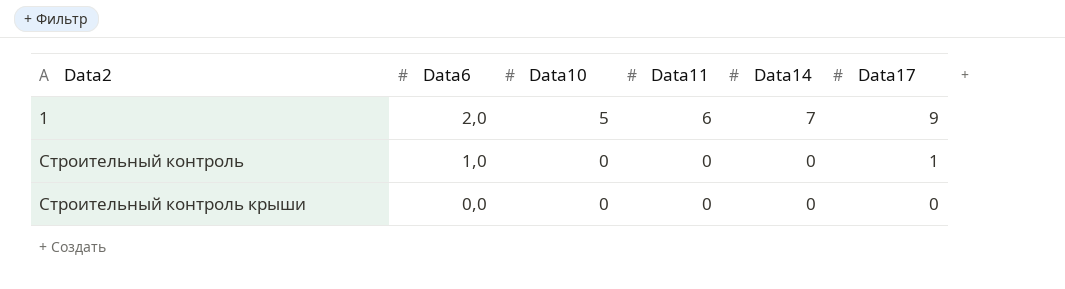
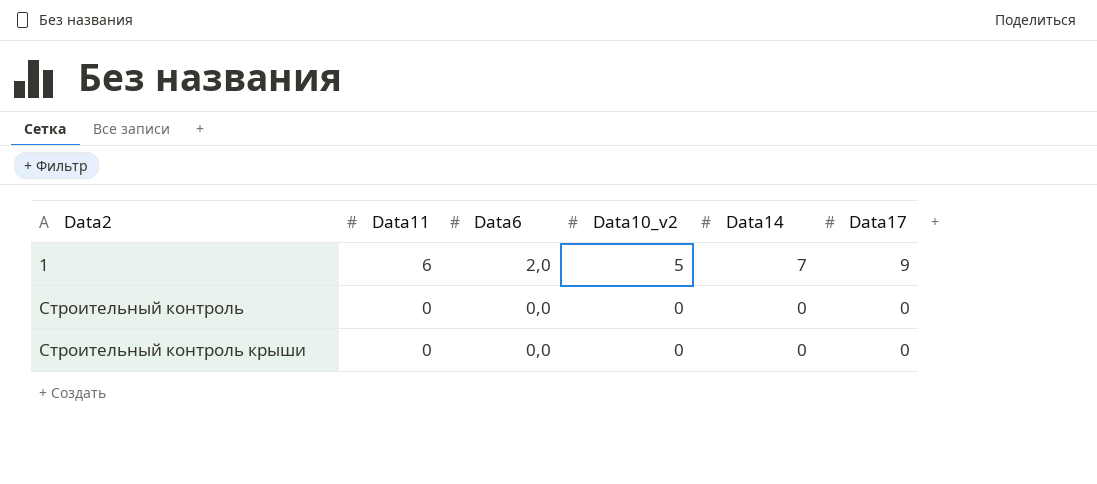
column Data11 | position: 4 -> 2
column name: Data10 -> Data10_v2
Строительный контроль | Data6: 1,0 -> 0,0
Строительный контроль | Data17: 1 -> 0

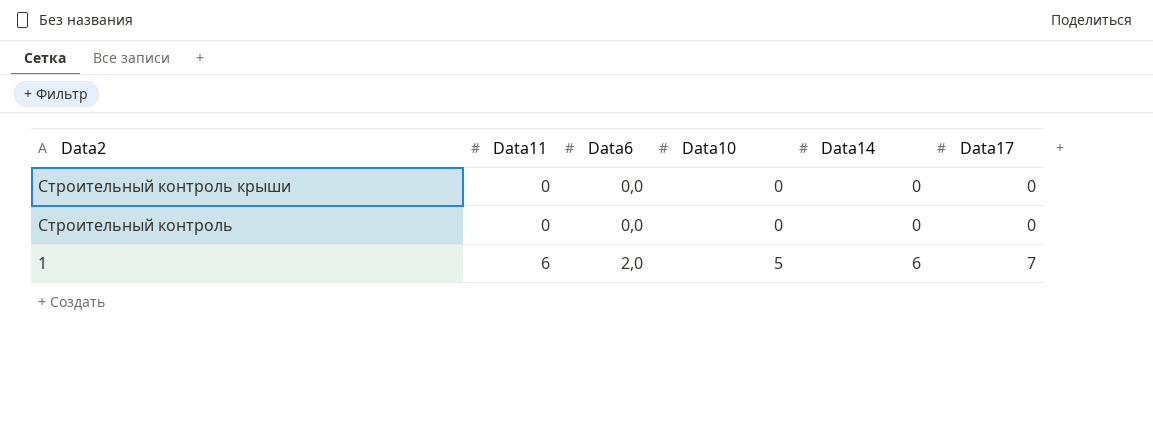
row order: Data2 ascending -> Data2 descending
column name: Data10_v2 -> Data10
1 | Data14: 7 -> 6
1 | Data17: 9 -> 7

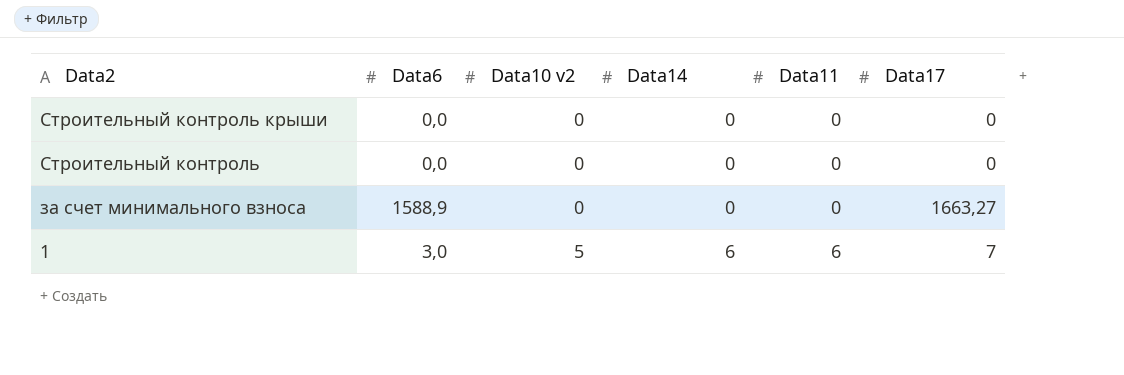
column name: Data10 -> Data10 v2
column Data11 | position: 2 -> 5
row за счет минимального взноса: none -> 1588,9 | 0 | 0 | 0 | 1663,27
1 | Data6: 2,0 -> 3,0

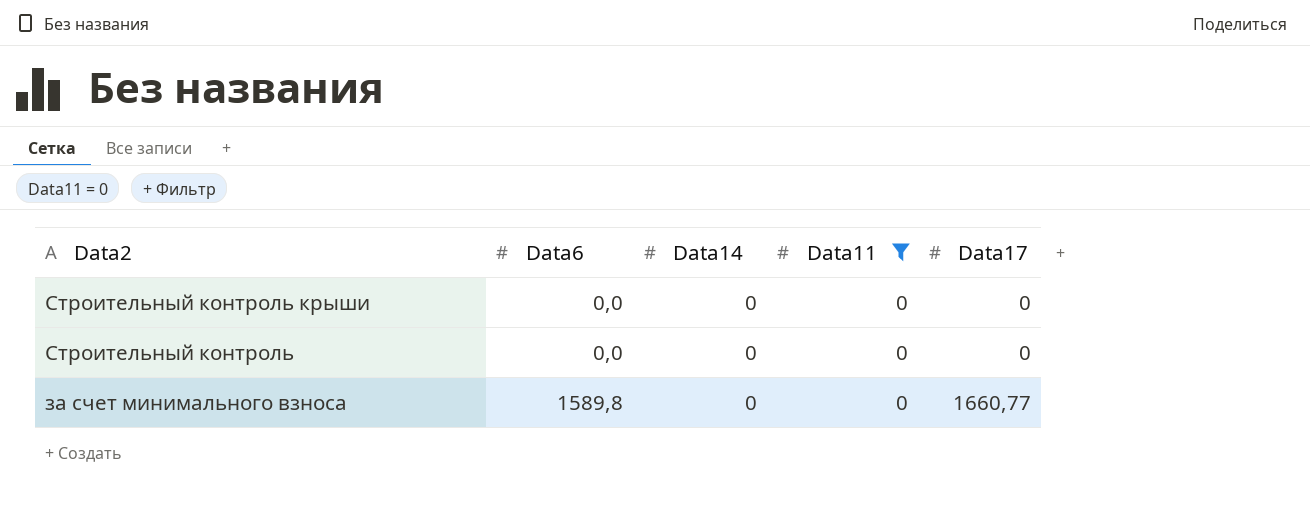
filter: none -> Data11 = 0
column Data10 v2 | position: 3 -> none
за счет минимального взноса | Data6: 1588,9 -> 1589,8
за счет минимального взноса | Data17: 1663,27 -> 1660,77

